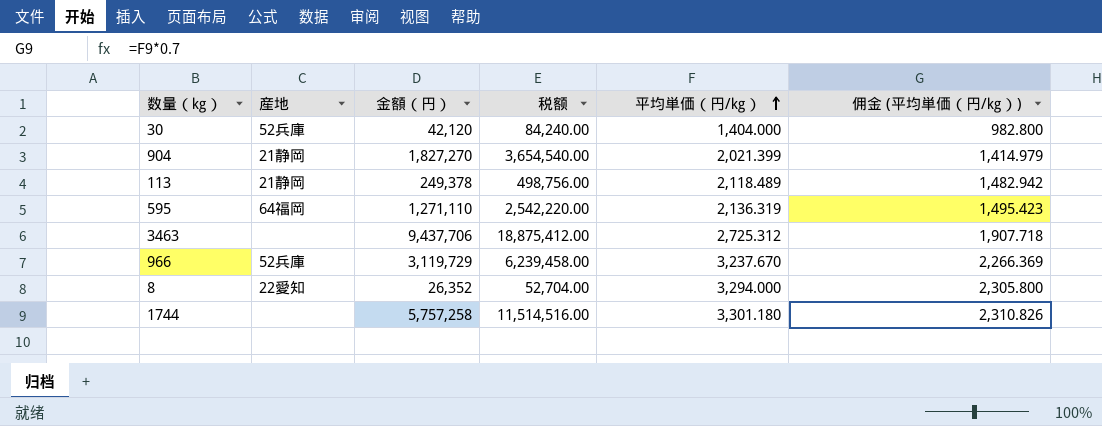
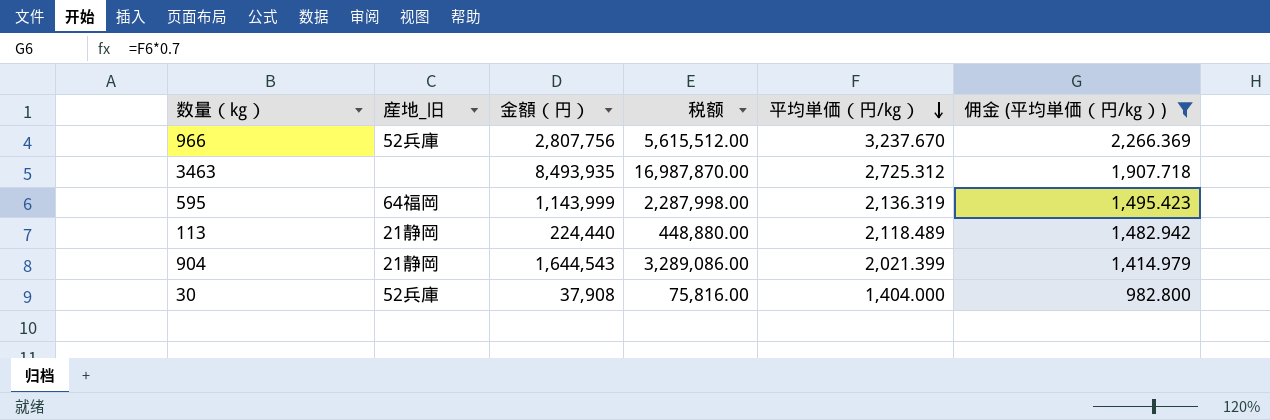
filter: none -> 佣金 (平均単価（円/㎏）) <= 2,266.369
row order: 平均単価（円/㎏） ascending -> 平均単価（円/㎏） descending
column name: 産地 -> 産地_旧
966 | 金額（円）: 3,119,729 -> 2,807,756
966 | 税额: 6,239,458.00 -> 5,615,512.00
3463 | 金額（円）: 9,437,706 -> 8,493,935
3463 | 税额: 18,875,412.00 -> 16,987,870.00
595 | 金額（円）: 1,271,110 -> 1,143,999
595 | 税额: 2,542,220.00 -> 2,287,998.00
113 | 金額（円）: 249,378 -> 224,440
113 | 税额: 498,756.00 -> 448,880.00
904 | 金額（円）: 1,827,270 -> 1,644,543
904 | 税额: 3,654,540.00 -> 3,289,086.00
30 | 金額（円）: 42,120 -> 37,908
30 | 税额: 84,240.00 -> 75,816.00

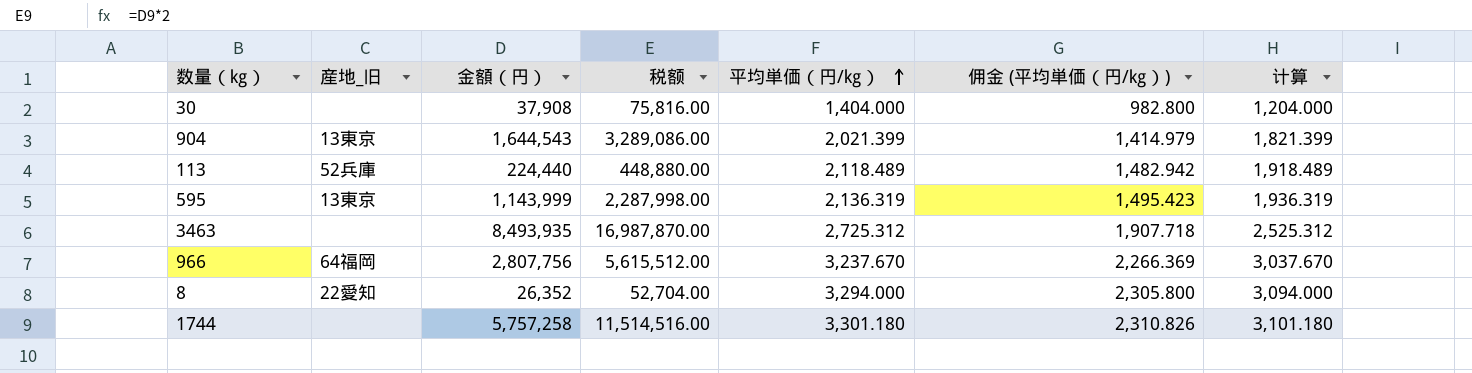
filter: 佣金 (平均単価（円/㎏）) <= 2,266.369 -> none
row order: 平均単価（円/㎏） descending -> 平均単価（円/㎏） ascending
column 计算 | formula: none -> [平均単価（円/㎏）] - 200
30 | 産地_旧: 52兵庫 -> none
904 | 産地_旧: 21静岡 -> 13東京
113 | 産地_旧: 21静岡 -> 52兵庫
595 | 産地_旧: 64福岡 -> 13東京
966 | 産地_旧: 52兵庫 -> 64福岡

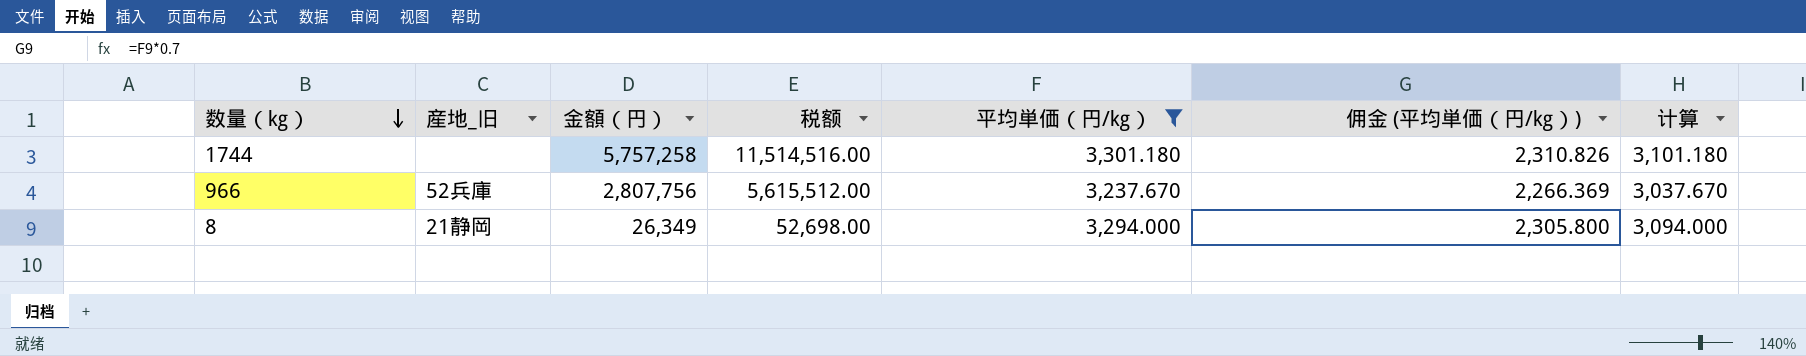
filter: none -> 平均単価（円/㎏） >= 3,237.670
row order: 平均単価（円/㎏） ascending -> 数量（㎏） descending
966 | 産地_旧: 64福岡 -> 52兵庫
8 | 産地_旧: 22愛知 -> 21静岡
8 | 金額（円）: 26,352 -> 26,349
8 | 税额: 52,704.00 -> 52,698.00

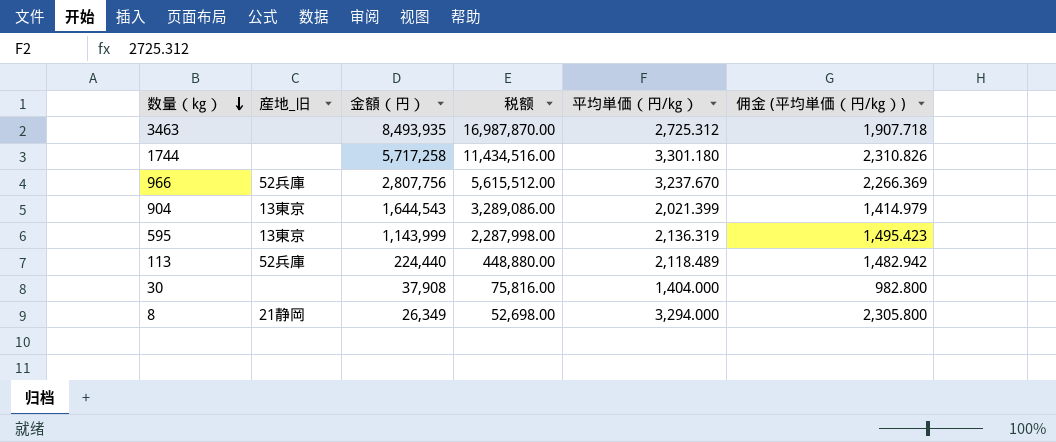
filter: 平均単価（円/㎏） >= 3,237.670 -> none
column 计算 | formula: [平均単価（円/㎏）] - 200 -> none
1744 | 金額（円）: 5,757,258 -> 5,717,258
1744 | 税额: 11,514,516.00 -> 11,434,516.00

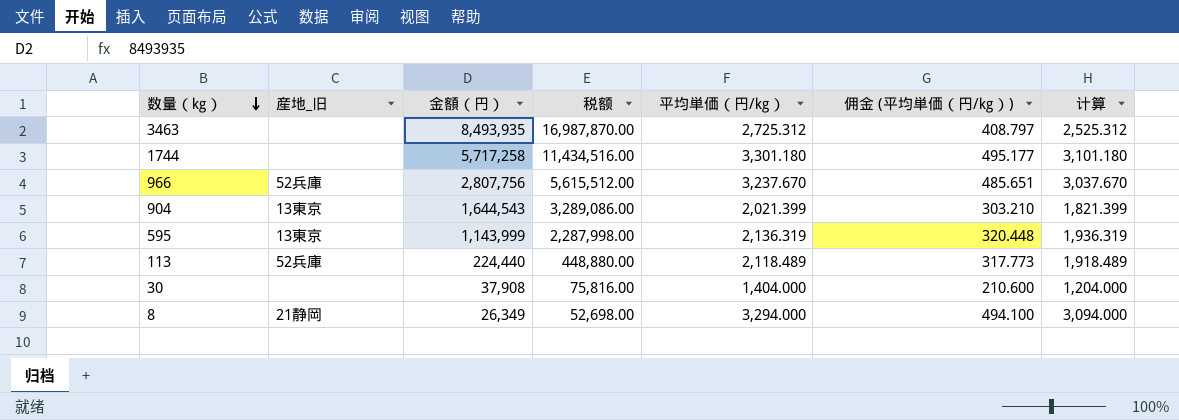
column 佣金 (平均単価（円/㎏）) | formula: [平均単価（円/㎏）] * 0.7 -> [平均単価（円/㎏）] * 0.15
column 计算 | formula: none -> [平均単価（円/㎏）] - 200

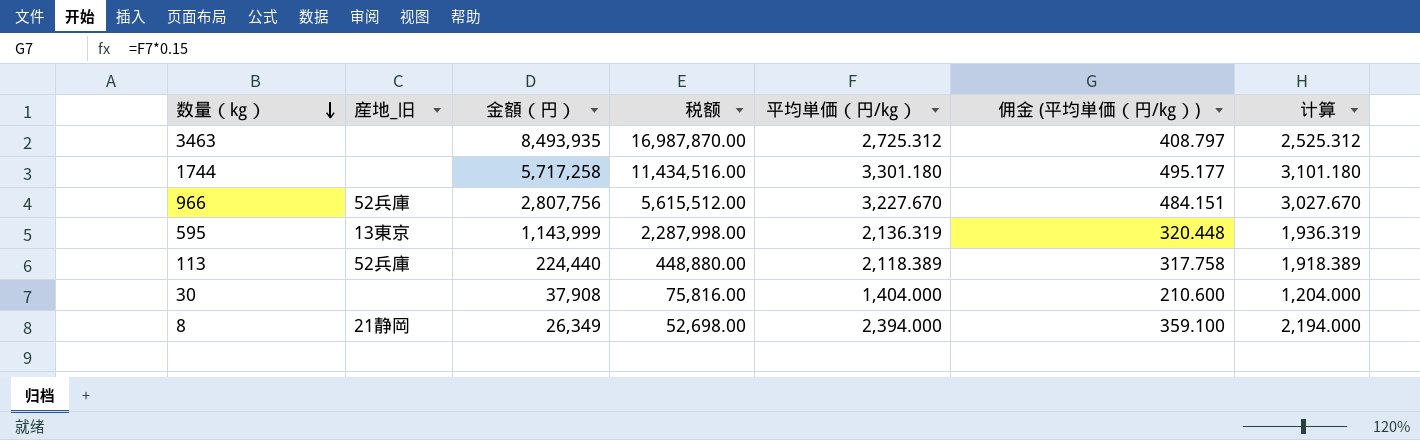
row 904: 13東京 | 1,644,543 | 3,289,086.00 | 2,021.399 | 303.210 | 1,821.399 -> none
966 | 平均単価（円/㎏）: 3,237.670 -> 3,227.670
966 | 佣金 (平均単価（円/㎏）): 485.651 -> 484.151
966 | 计算: 3,037.670 -> 3,027.670
113 | 平均単価（円/㎏）: 2,118.489 -> 2,118.389
113 | 佣金 (平均単価（円/㎏）): 317.773 -> 317.758
113 | 计算: 1,918.489 -> 1,918.389
8 | 平均単価（円/㎏）: 3,294.000 -> 2,394.000
8 | 佣金 (平均単価（円/㎏）): 494.100 -> 359.100
8 | 计算: 3,094.000 -> 2,194.000

